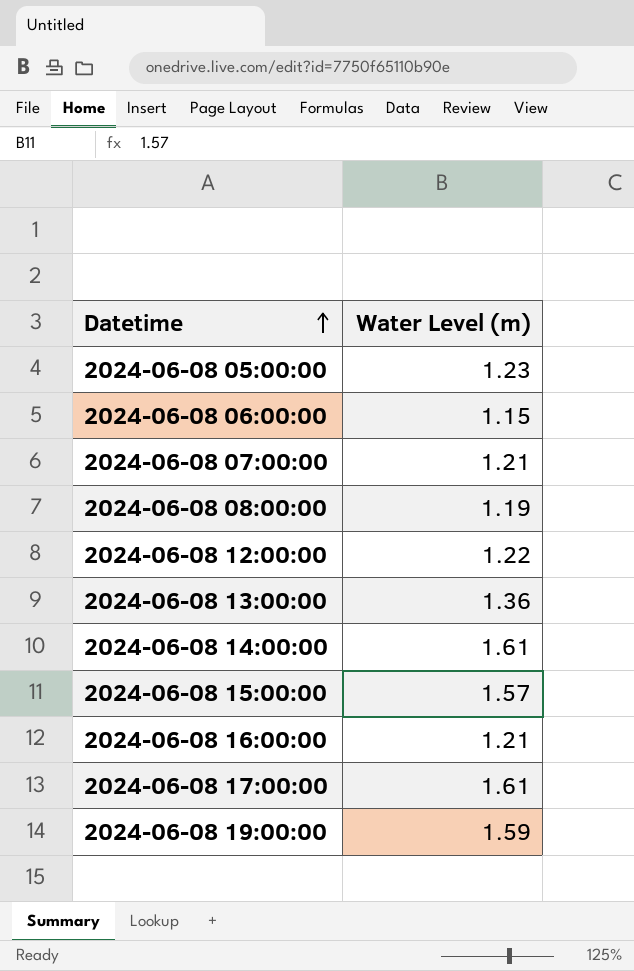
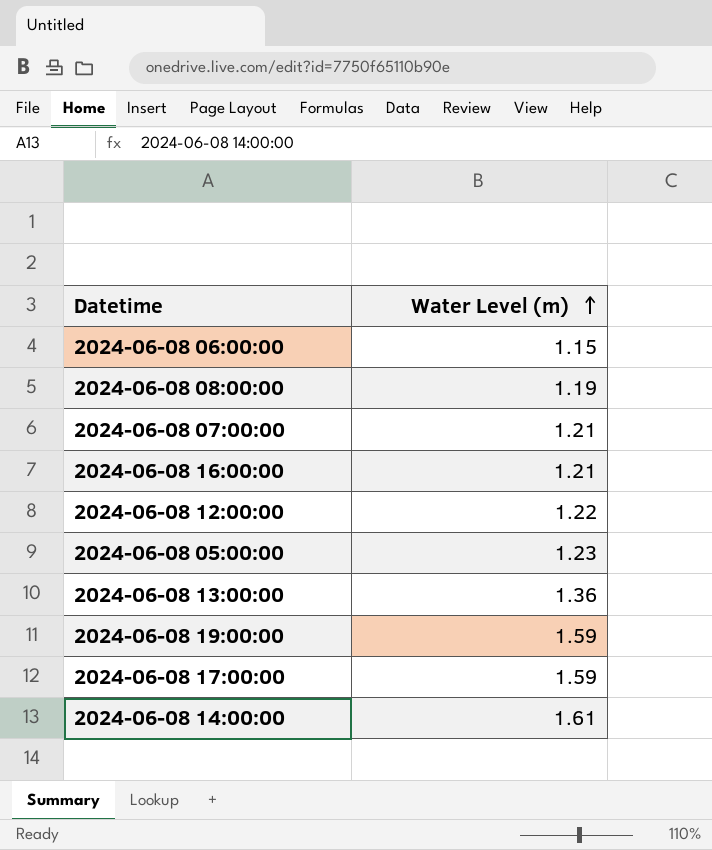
row order: Datetime ascending -> Water Level (m) ascending
row 2024-06-08 15:00:00: 1.57 -> none
2024-06-08 17:00:00 | Water Level (m): 1.61 -> 1.59

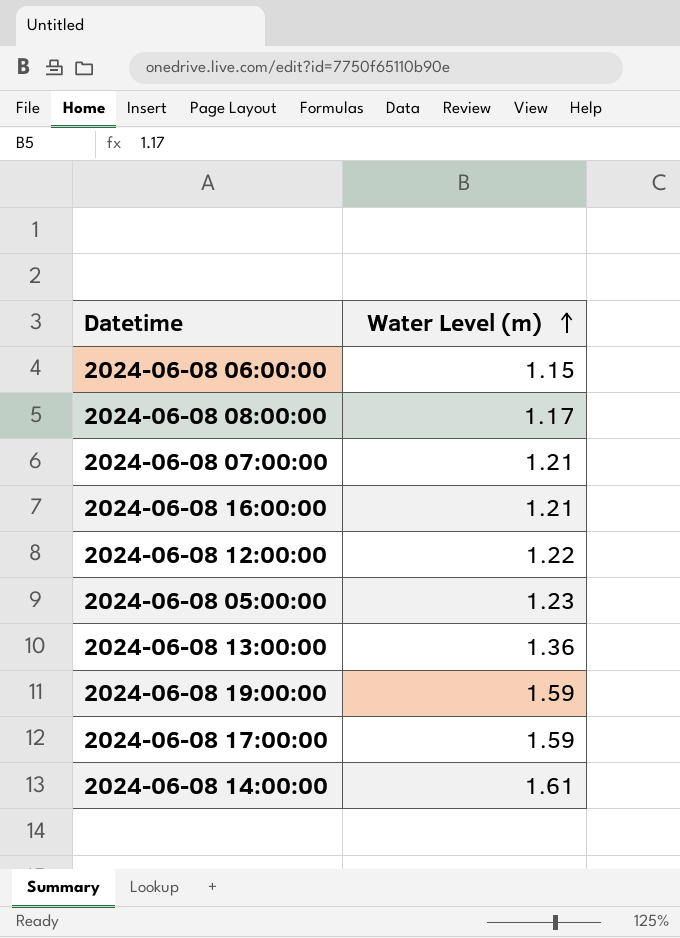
2024-06-08 08:00:00 | Water Level (m): 1.19 -> 1.17

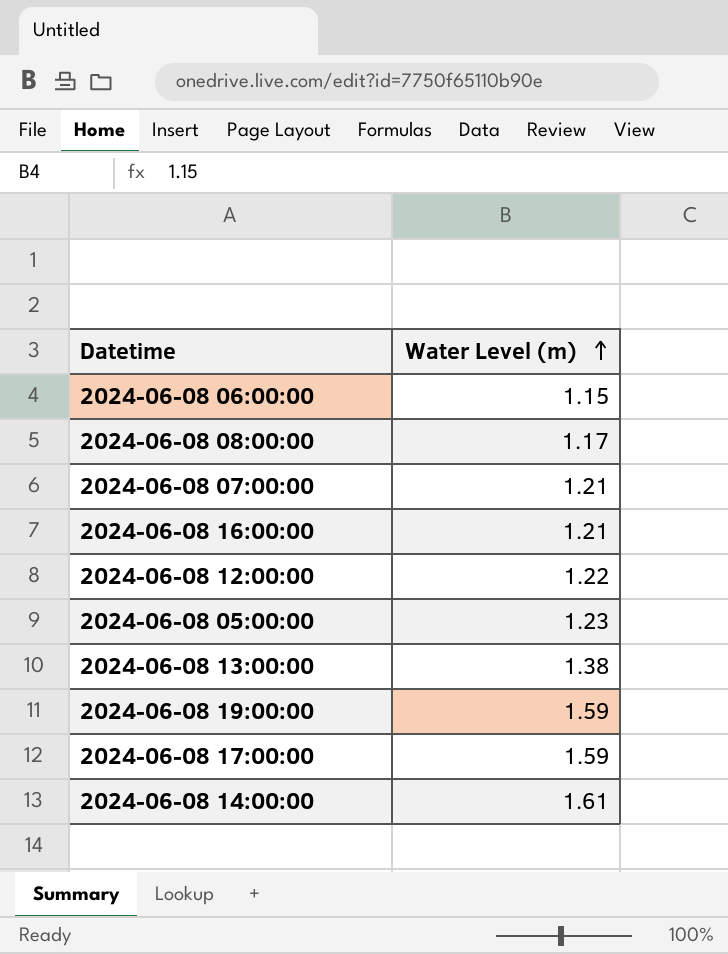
2024-06-08 13:00:00 | Water Level (m): 1.36 -> 1.38

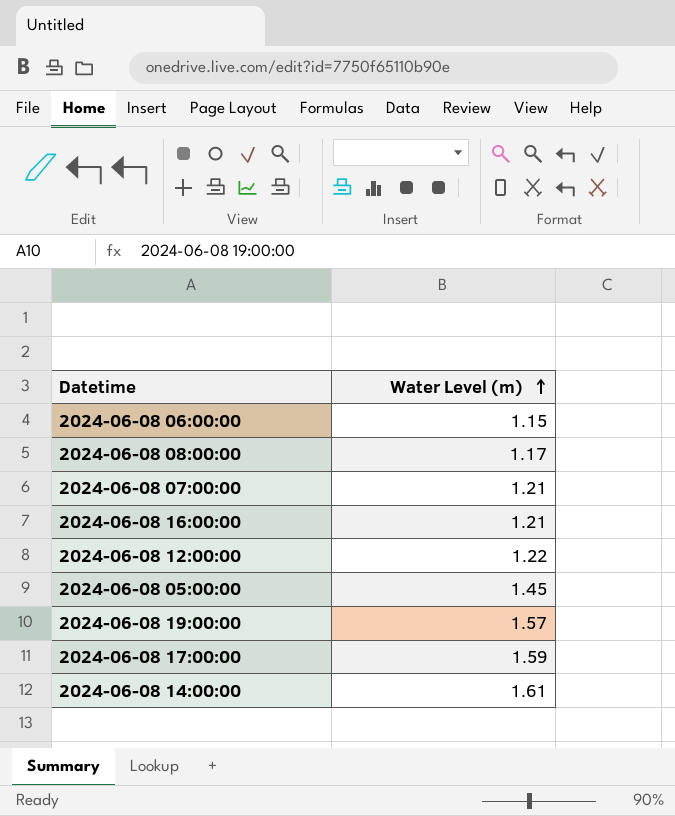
row 2024-06-08 13:00:00: 1.38 -> none
2024-06-08 05:00:00 | Water Level (m): 1.23 -> 1.45
2024-06-08 19:00:00 | Water Level (m): 1.59 -> 1.57

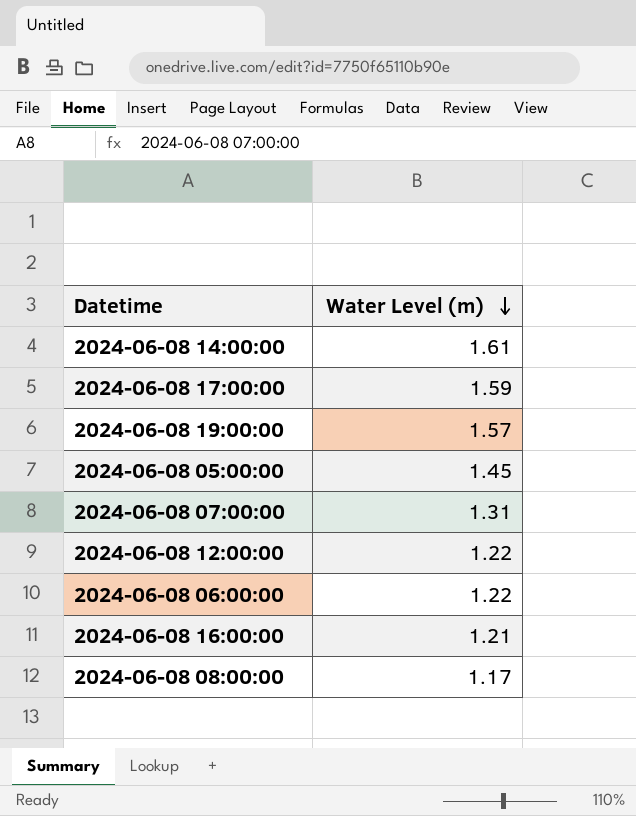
row order: Water Level (m) ascending -> Water Level (m) descending
2024-06-08 07:00:00 | Water Level (m): 1.21 -> 1.31
2024-06-08 06:00:00 | Water Level (m): 1.15 -> 1.22

